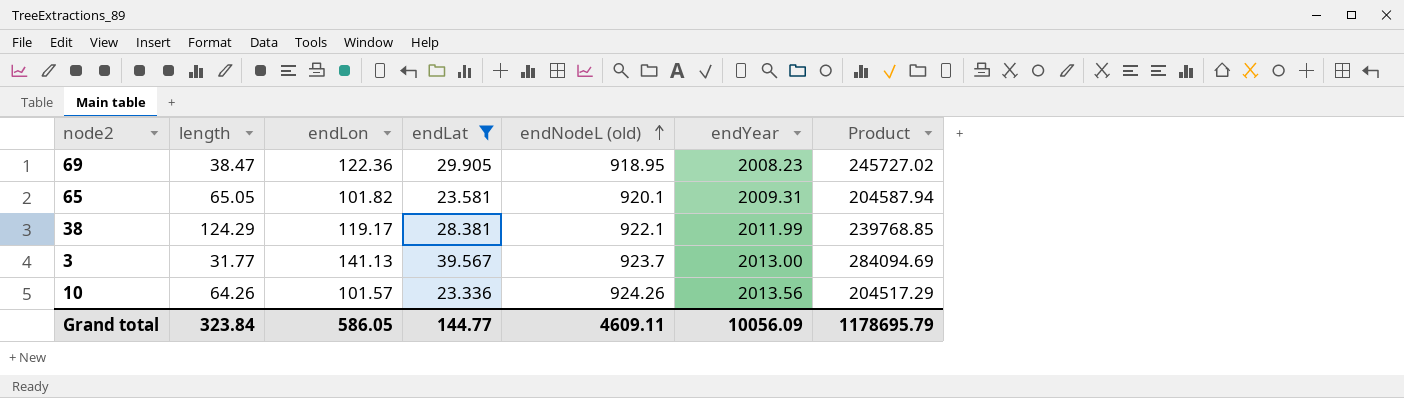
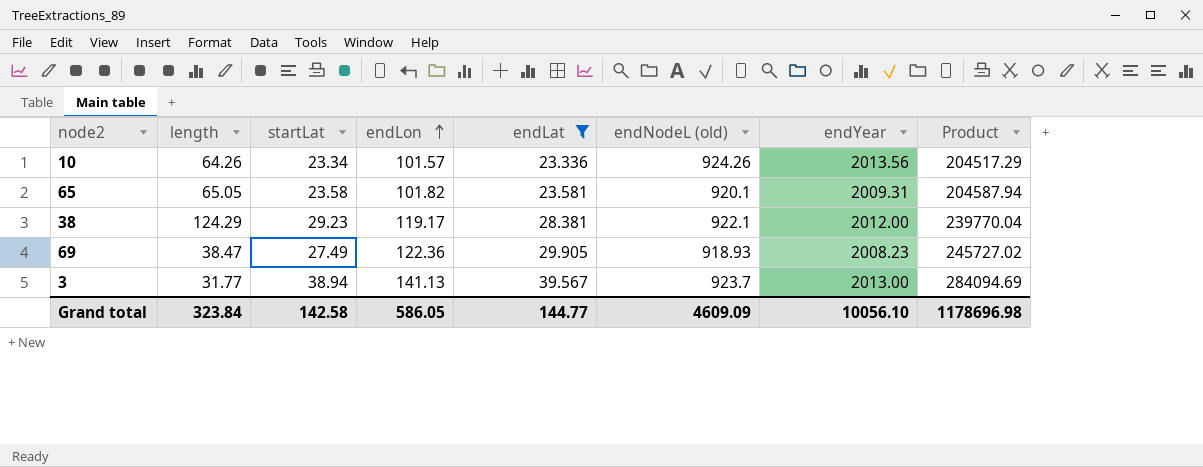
row order: endNodeL (old) ascending -> endLon ascending
column startLat | position: none -> 3
38 | endYear: 2011.99 -> 2012.00
38 | Product: 239768.85 -> 239770.04
69 | endNodeL (old): 918.95 -> 918.93
Grand total | endNodeL (old): 4609.11 -> 4609.09
Grand total | endYear: 10056.09 -> 10056.10
Grand total | Product: 1178695.79 -> 1178696.98

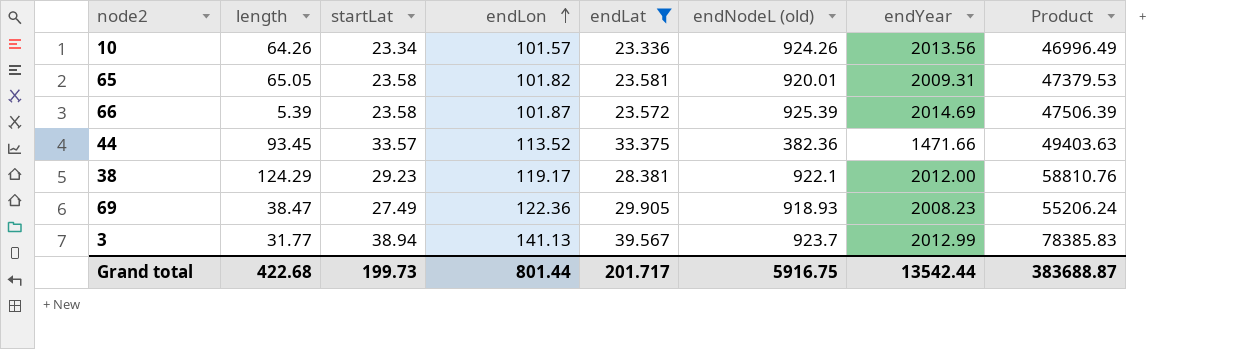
column Product | formula: [endLon] * [endYear] -> [startLat] * [endYear]
65 | endNodeL (old): 920.1 -> 920.01
row 66: none -> 5.39 | 23.58 | 101.87 | 23.572 | 925.39 | 2014.69 | 47506.39
row 44: none -> 93.45 | 33.57 | 113.52 | 33.375 | 382.36 | 1471.66 | 49403.63
3 | endYear: 2013.00 -> 2012.99
Grand total | length: 323.84 -> 422.68
Grand total | startLat: 142.58 -> 199.73
Grand total | endLon: 586.05 -> 801.44
Grand total | endLat: 144.77 -> 201.717
Grand total | endNodeL (old): 4609.09 -> 5916.75
Grand total | endYear: 10056.10 -> 13542.44
Grand total | Product: 1178696.98 -> 383688.87

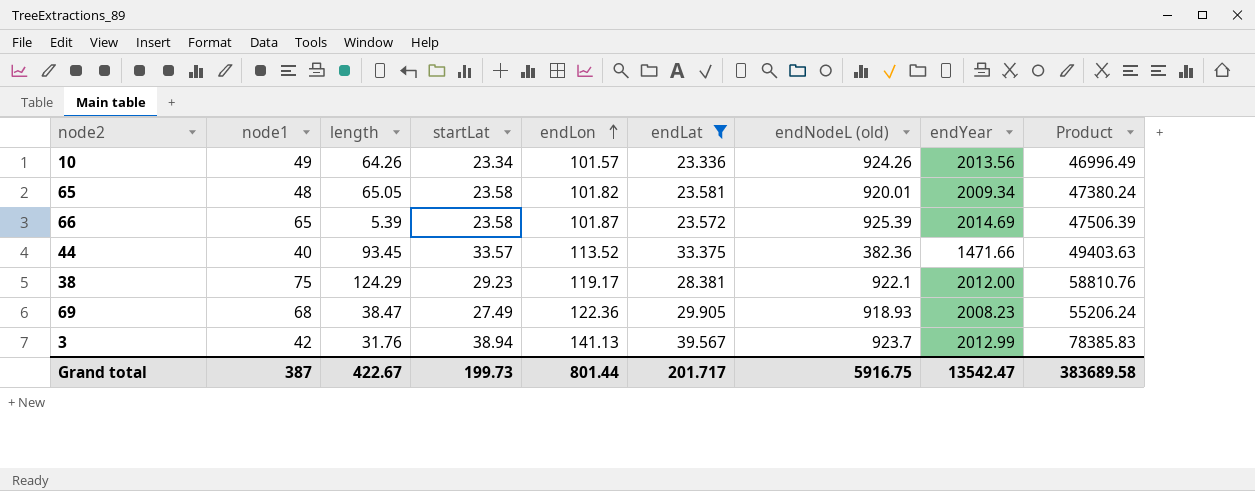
column node1 | position: none -> 2
65 | endYear: 2009.31 -> 2009.34
65 | Product: 47379.53 -> 47380.24
3 | length: 31.77 -> 31.76
Grand total | length: 422.68 -> 422.67
Grand total | endYear: 13542.44 -> 13542.47
Grand total | Product: 383688.87 -> 383689.58

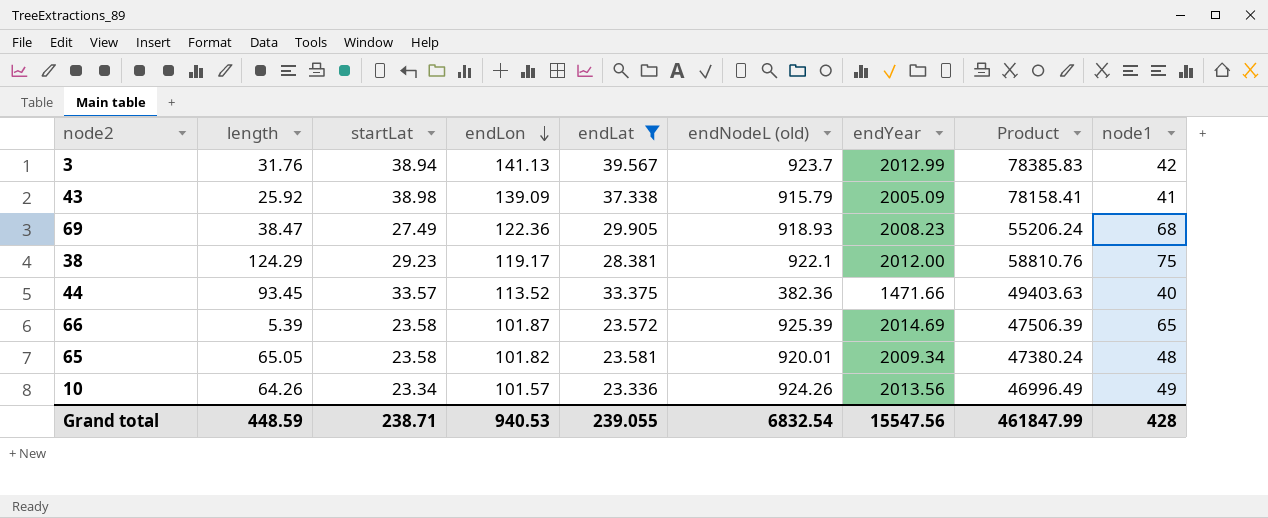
row order: endLon ascending -> endLon descending
column node1 | position: 2 -> 9
row 43: none -> 25.92 | 38.98 | 139.09 | 37.338 | 915.79 | 2005.09 | 78158.41 | 41
Grand total | length: 422.67 -> 448.59
Grand total | startLat: 199.73 -> 238.71
Grand total | endLon: 801.44 -> 940.53
Grand total | endLat: 201.717 -> 239.055
Grand total | endNodeL (old): 5916.75 -> 6832.54
Grand total | endYear: 13542.47 -> 15547.56
Grand total | Product: 383689.58 -> 461847.99
Grand total | node1: 387 -> 428

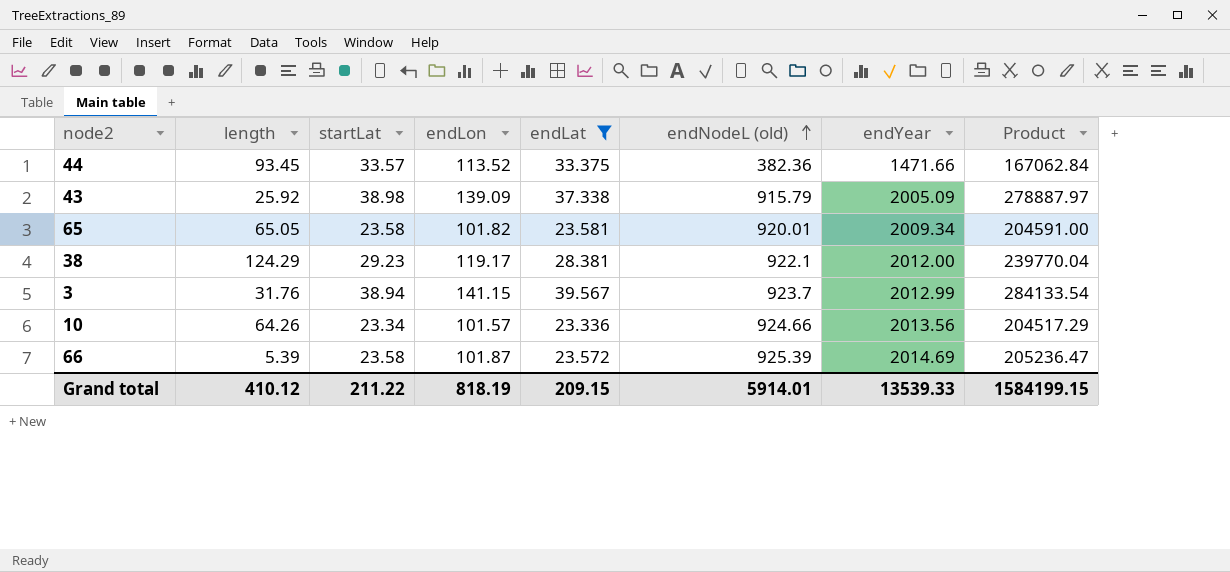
row order: endLon descending -> endNodeL (old) ascending
column node1 | position: 9 -> none
column Product | formula: [startLat] * [endYear] -> [endLon] * [endYear]
row 69: 38.47 | 27.49 | 122.36 | 29.905 | 918.93 | 2008.23 | 55206.24 | 68 -> none
3 | endLon: 141.13 -> 141.15
10 | endNodeL (old): 924.26 -> 924.66
Grand total | length: 448.59 -> 410.12
Grand total | startLat: 238.71 -> 211.22
Grand total | endLon: 940.53 -> 818.19
Grand total | endLat: 239.055 -> 209.15
Grand total | endNodeL (old): 6832.54 -> 5914.01
Grand total | endYear: 15547.56 -> 13539.33
Grand total | Product: 461847.99 -> 1584199.15

